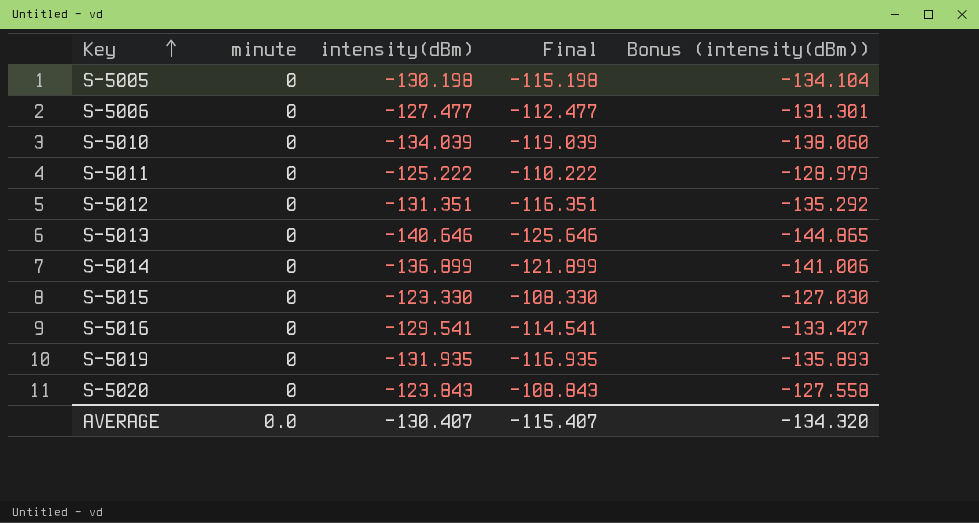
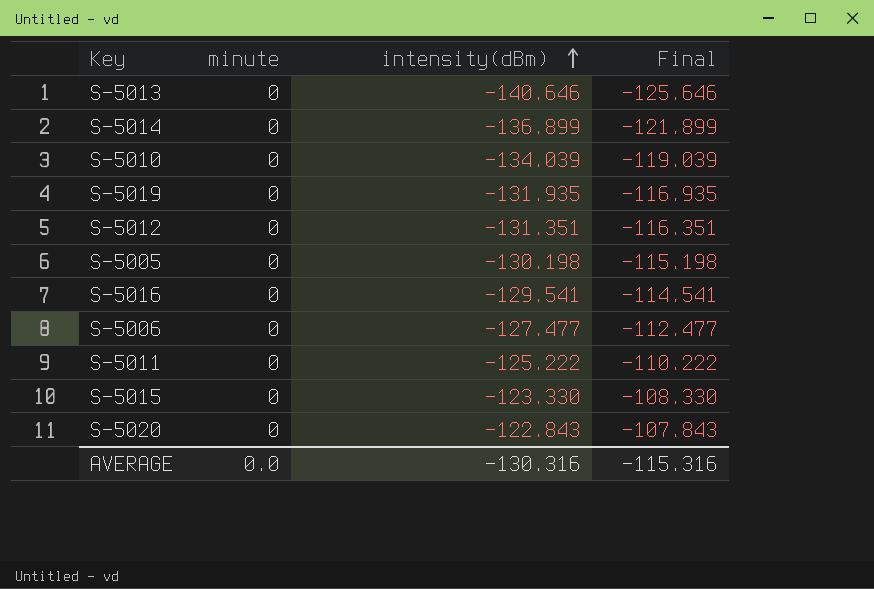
row order: Key ascending -> intensity(dBm) ascending
column Bonus (intensity(dBm)) | formula: [intensity(dBm)] * 1.03 -> none
S-5020 | intensity(dBm): -123.843 -> -122.843
S-5020 | Final: -108.843 -> -107.843
AVERAGE | intensity(dBm): -130.407 -> -130.316
AVERAGE | Final: -115.407 -> -115.316

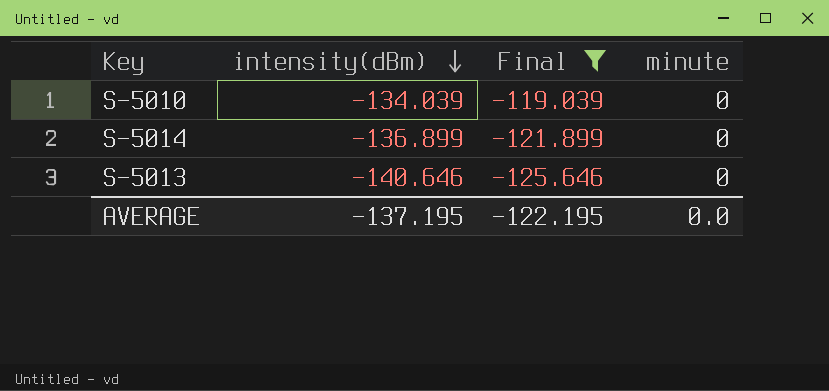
filter: none -> Final <= -119.039
row order: intensity(dBm) ascending -> intensity(dBm) descending
column minute | position: 2 -> 4
AVERAGE | intensity(dBm): -130.316 -> -137.195
AVERAGE | Final: -115.316 -> -122.195

